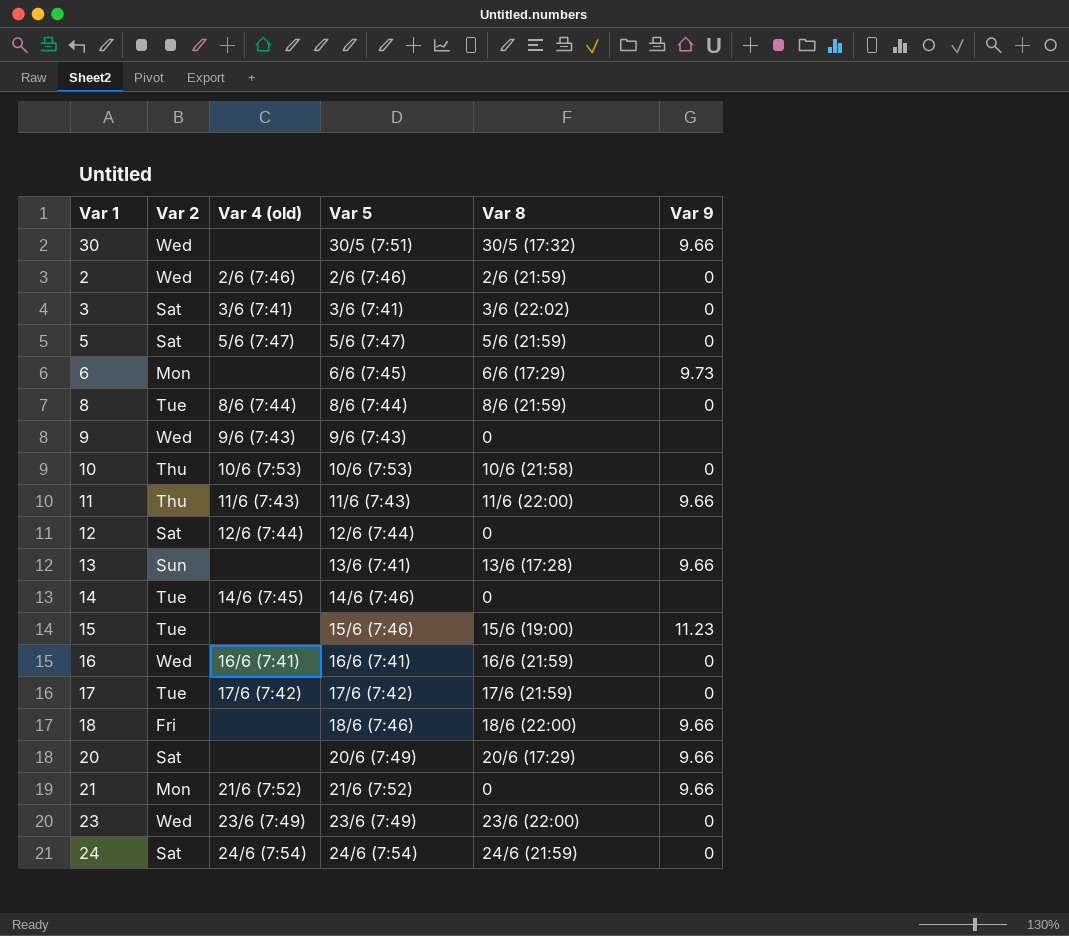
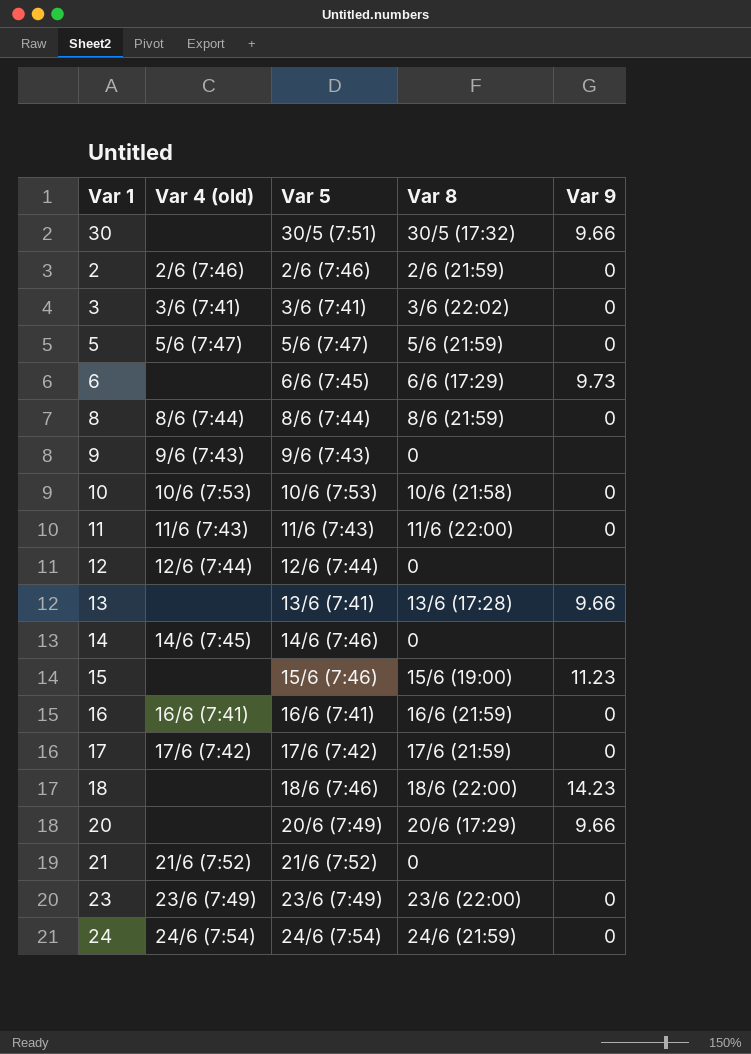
column Var 2 | position: 2 -> none
11 | Var 9: 9.66 -> 0
18 | Var 9: 9.66 -> 14.23
21 | Var 9: 9.66 -> none

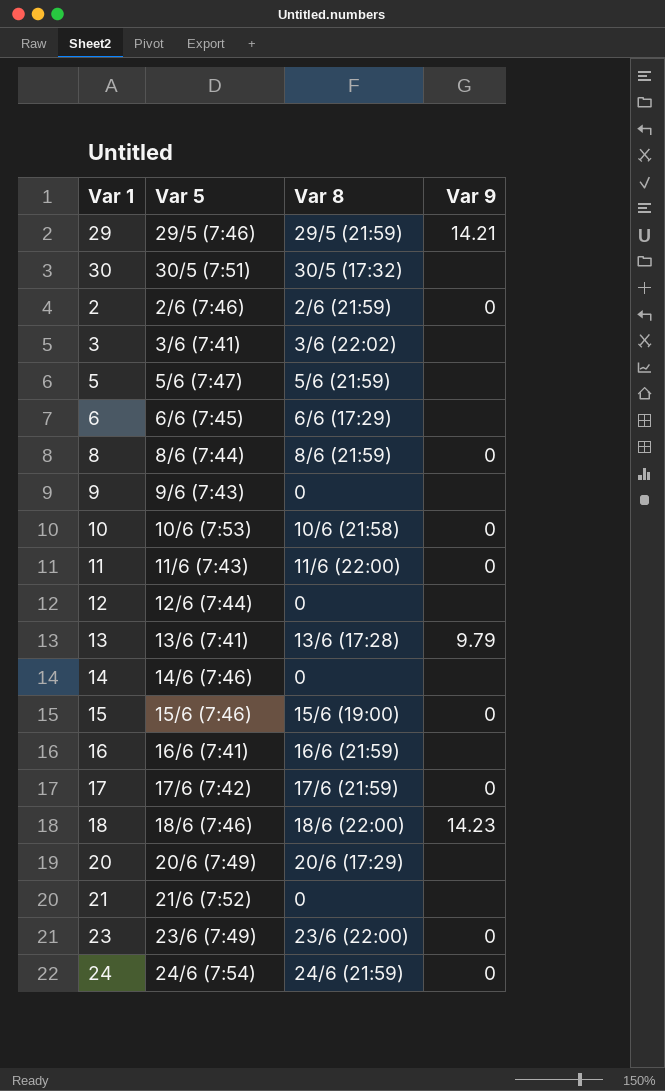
column Var 4 (old) | position: 2 -> none
row 29: none -> 29/5 (7:46) | 29/5 (21:59) | 14.21
30 | Var 9: 9.66 -> none
3 | Var 9: 0 -> none
5 | Var 9: 0 -> none
6 | Var 9: 9.73 -> none
13 | Var 9: 9.66 -> 9.79
15 | Var 9: 11.23 -> 0
16 | Var 9: 0 -> none
20 | Var 9: 9.66 -> none

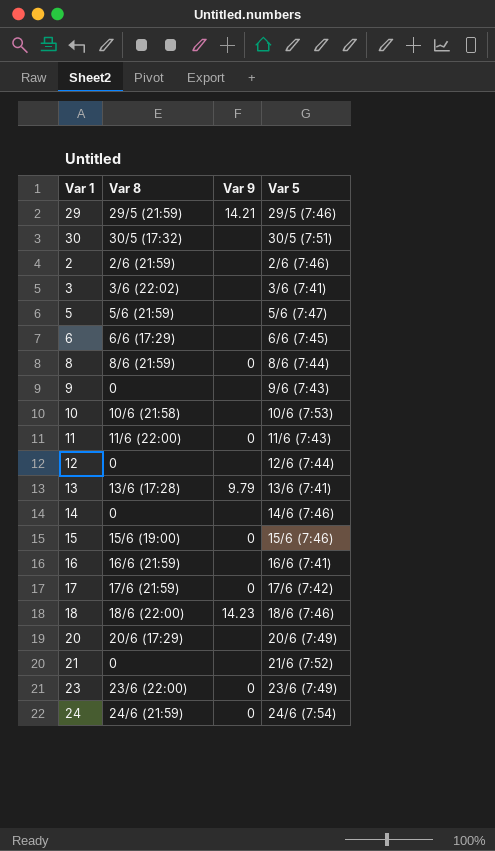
column Var 5 | position: 2 -> 4
2 | Var 9: 0 -> none
10 | Var 9: 0 -> none

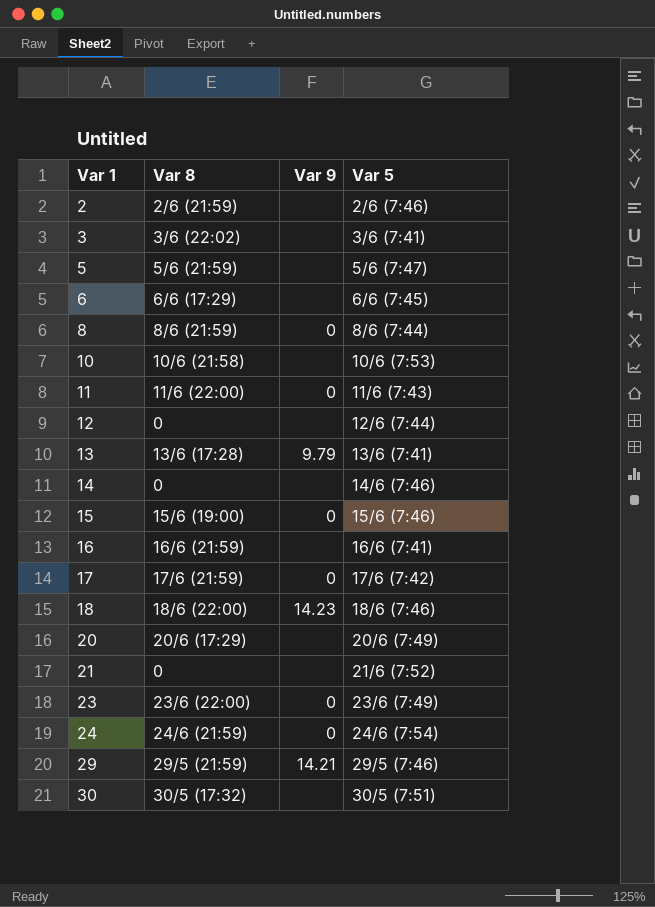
row order: none -> Var 1 ascending
row 9: 0 | none | 9/6 (7:43) -> none

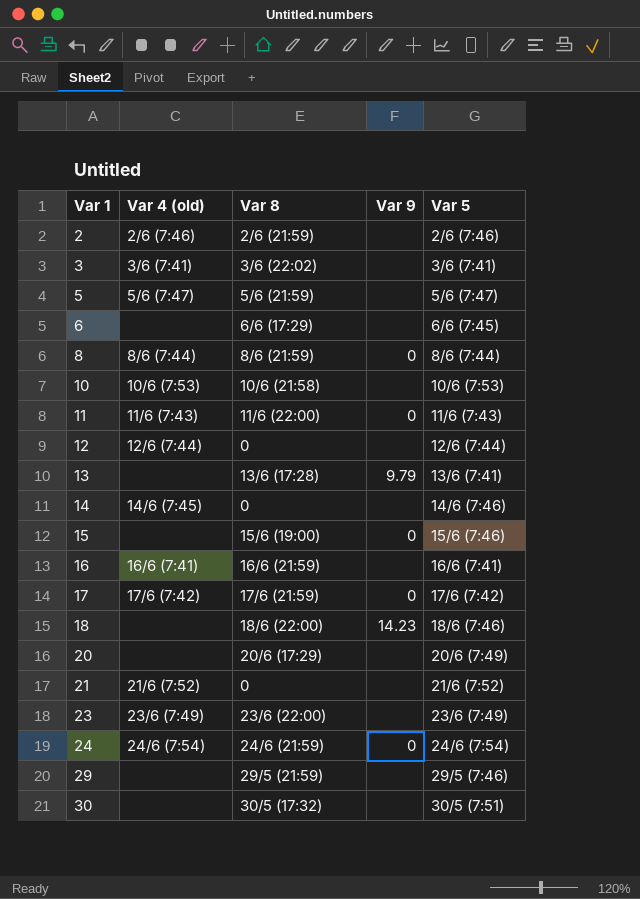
column Var 4 (old) | position: none -> 2
23 | Var 9: 0 -> none
29 | Var 9: 14.21 -> none

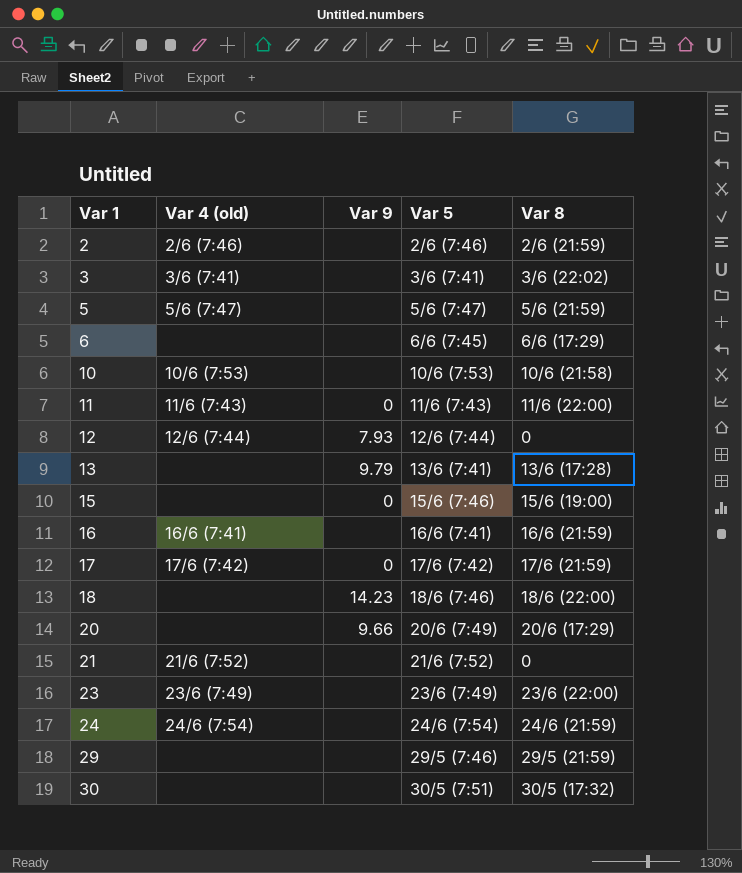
column Var 8 | position: 3 -> 5
row 8: 8/6 (7:44) | 8/6 (21:59) | 0 | 8/6 (7:44) -> none
row 14: 14/6 (7:45) | 0 | none | 14/6 (7:46) -> none
12 | Var 9: none -> 7.93
20 | Var 9: none -> 9.66
24 | Var 9: 0 -> none

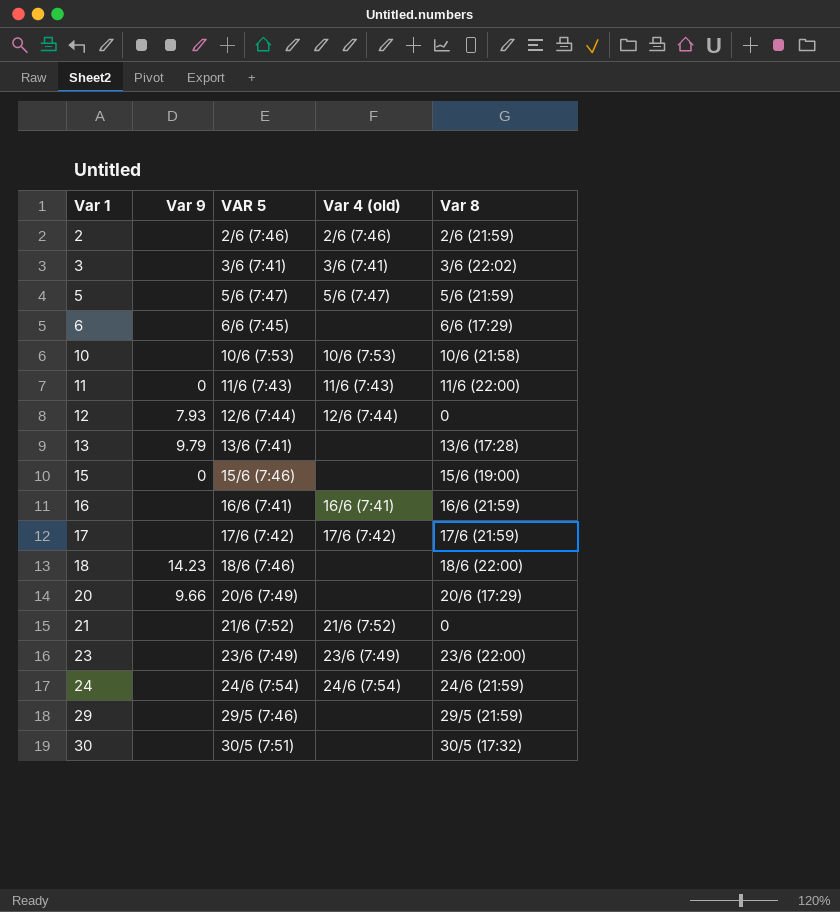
column name: Var 5 -> VAR 5
column Var 4 (old) | position: 2 -> 4
17 | Var 9: 0 -> none

